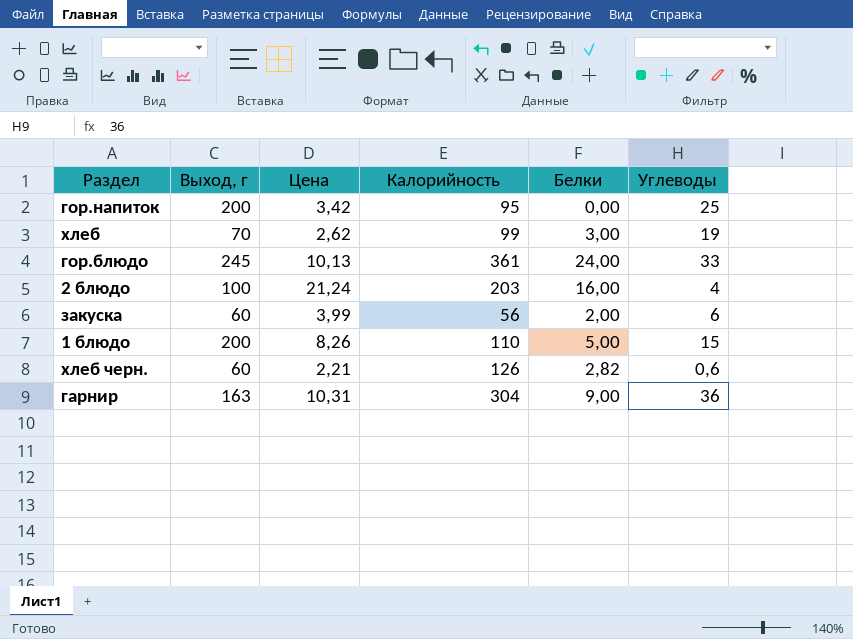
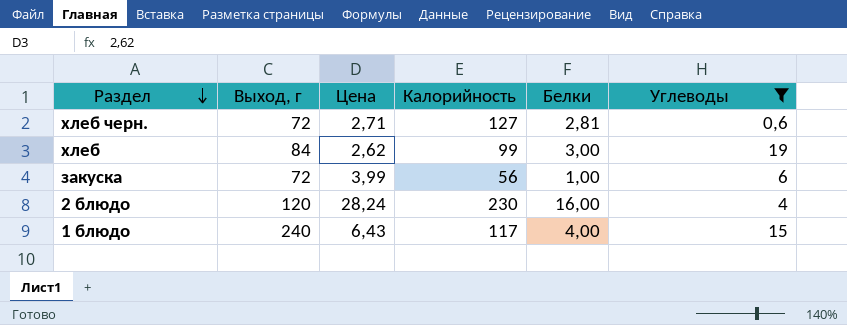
filter: none -> Углеводы <= 19
row order: none -> Раздел descending
хлеб черн. | Выход, г: 60 -> 72
хлеб черн. | Цена: 2,21 -> 2,71
хлеб черн. | Калорийность: 126 -> 127
хлеб черн. | Белки: 2,82 -> 2,81
хлеб | Выход, г: 70 -> 84
закуска | Выход, г: 60 -> 72
закуска | Белки: 2,00 -> 1,00
2 блюдо | Выход, г: 100 -> 120
2 блюдо | Цена: 21,24 -> 28,24
2 блюдо | Калорийность: 203 -> 230
1 блюдо | Выход, г: 200 -> 240
1 блюдо | Цена: 8,26 -> 6,43
1 блюдо | Калорийность: 110 -> 117
1 блюдо | Белки: 5,00 -> 4,00

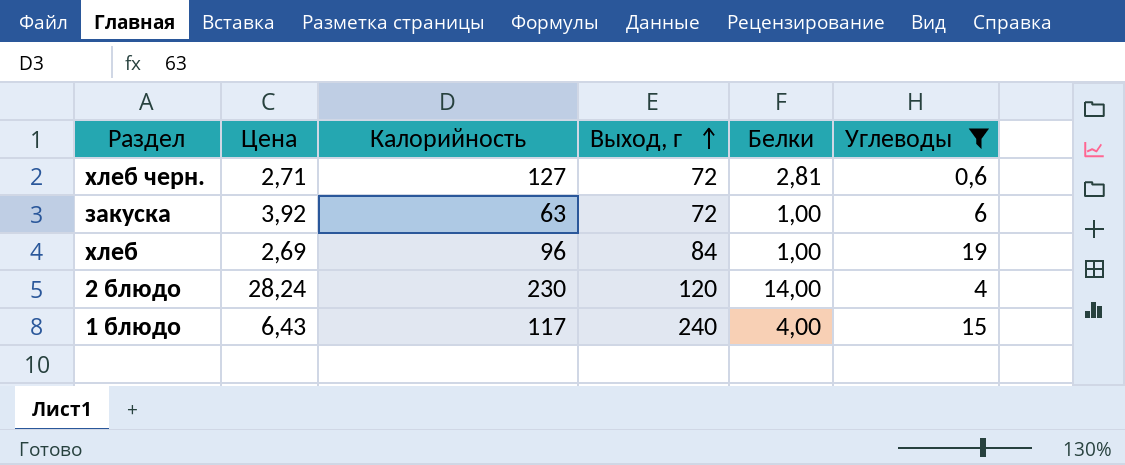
row order: Раздел descending -> Выход, г ascending
column Выход, г | position: 2 -> 4
закуска | Цена: 3,99 -> 3,92
закуска | Калорийность: 56 -> 63
хлеб | Цена: 2,62 -> 2,69
хлеб | Калорийность: 99 -> 96
хлеб | Белки: 3,00 -> 1,00
2 блюдо | Белки: 16,00 -> 14,00

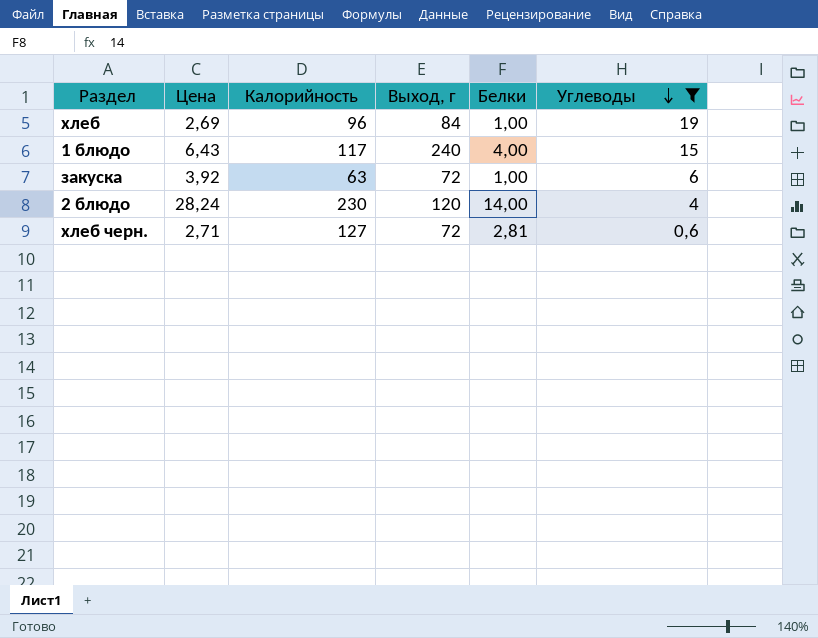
row order: Выход, г ascending -> Углеводы descending

